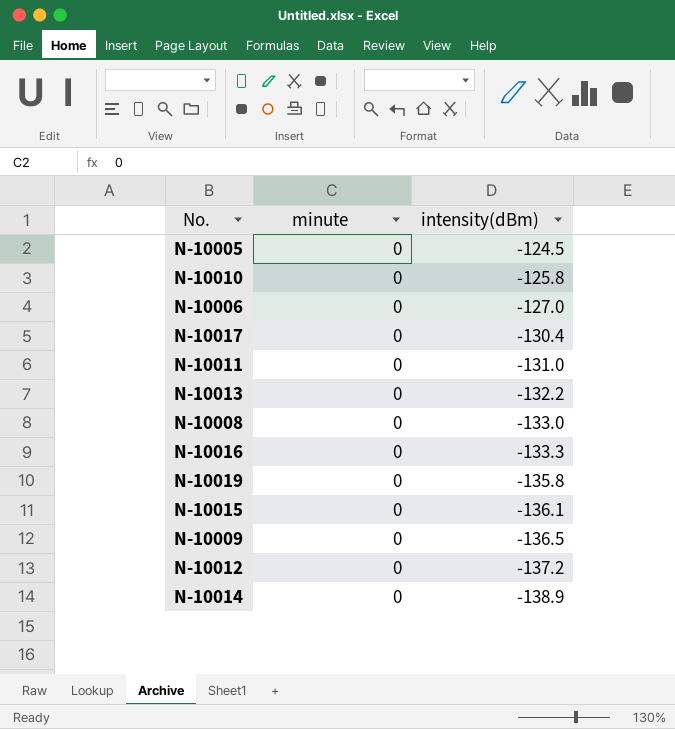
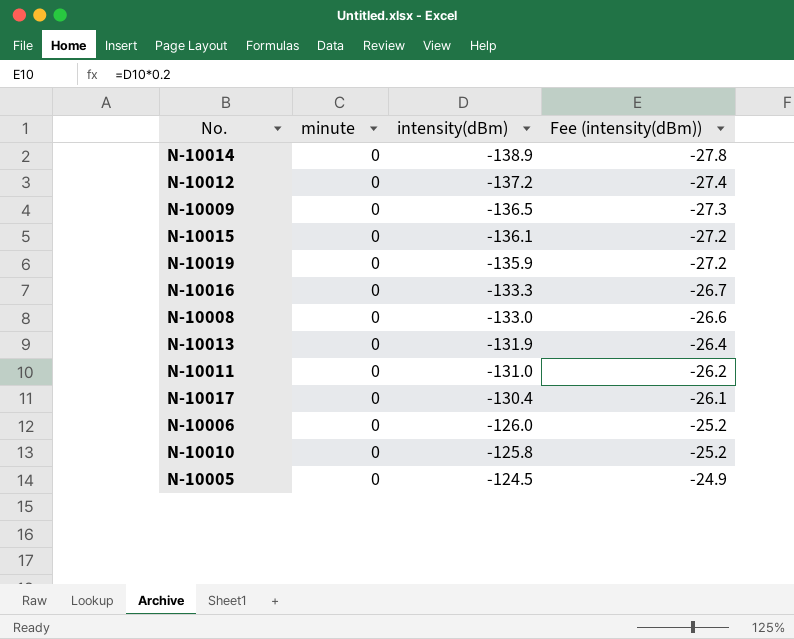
row order: intensity(dBm) descending -> intensity(dBm) ascending
column Fee (intensity(dBm)) | formula: none -> [intensity(dBm)] * 0.2
N-10019 | intensity(dBm): -135.8 -> -135.9
N-10013 | intensity(dBm): -132.2 -> -131.9
N-10006 | intensity(dBm): -127.0 -> -126.0

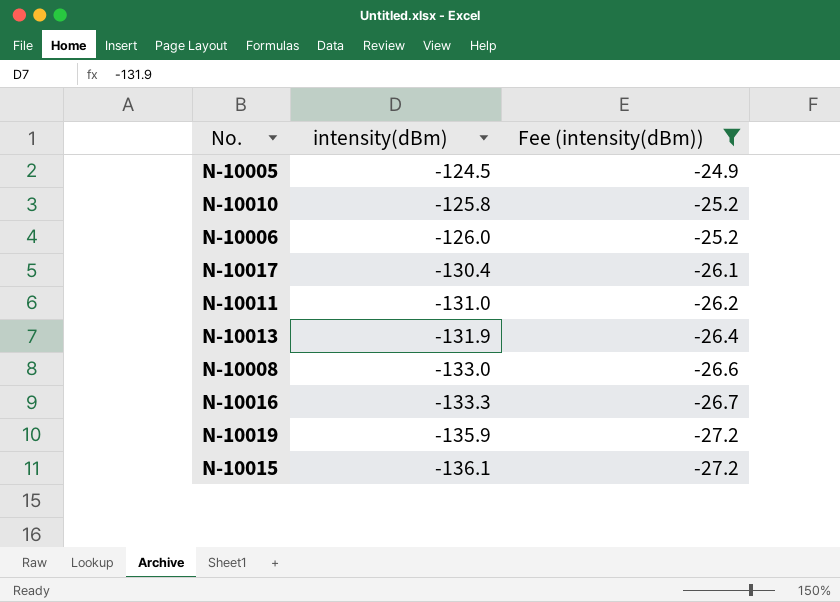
filter: none -> Fee (intensity(dBm)) >= -27.2
row order: intensity(dBm) ascending -> intensity(dBm) descending
column minute | position: 2 -> none

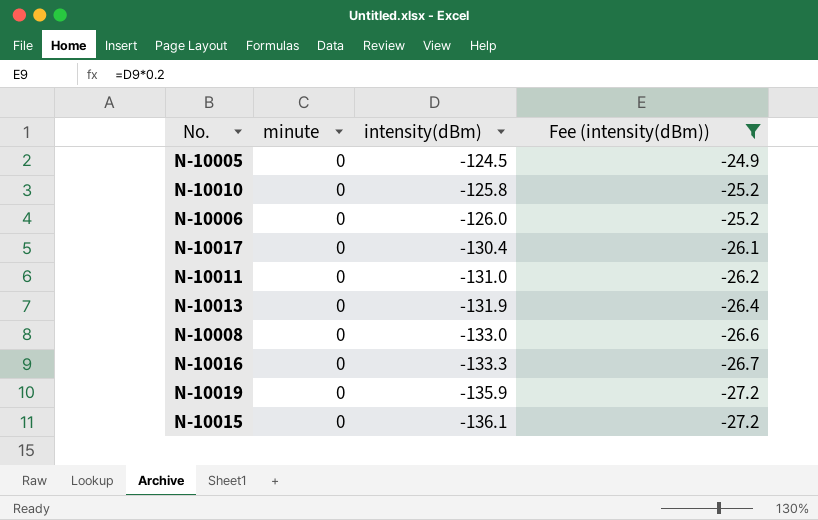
column minute | position: none -> 2

